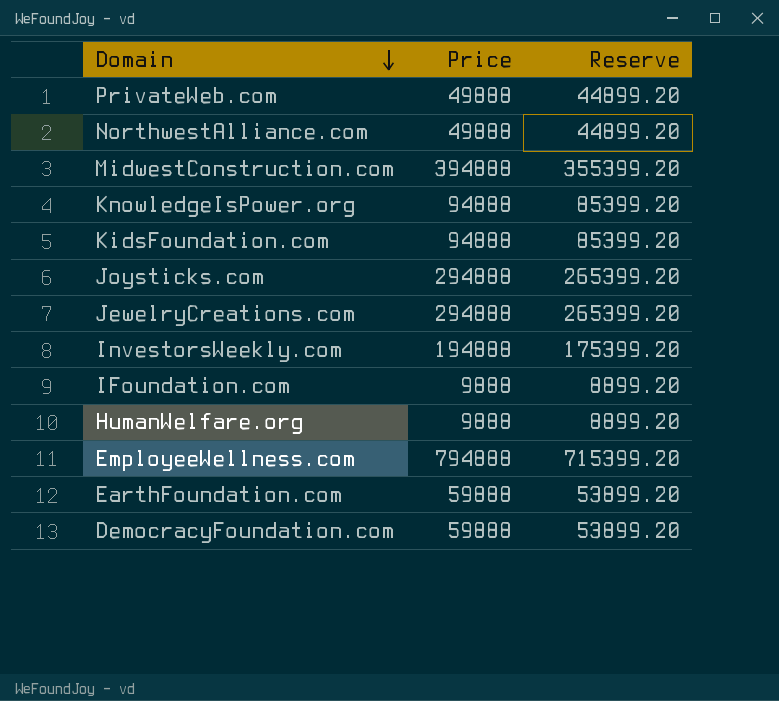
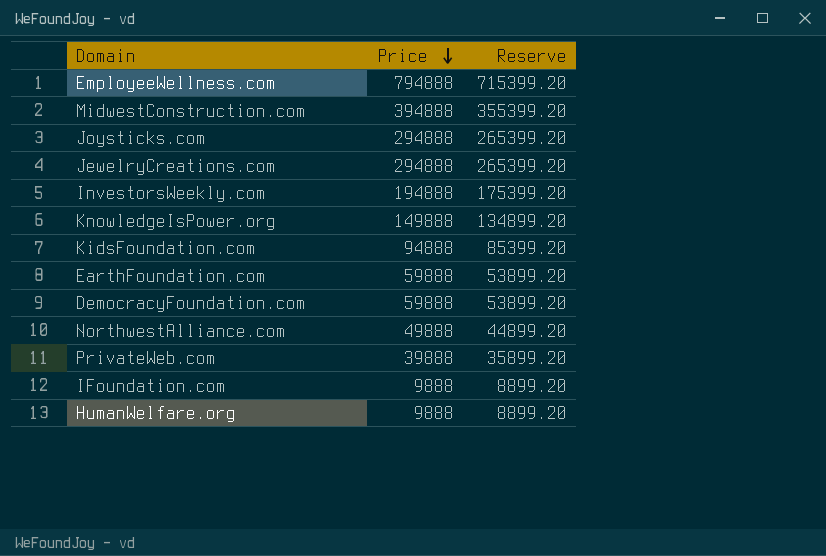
row order: Domain descending -> Price descending
KnowledgeIsPower.org | Price: 94888 -> 149888
KnowledgeIsPower.org | Reserve: 85399.20 -> 134899.20
PrivateWeb.com | Price: 49888 -> 39888
PrivateWeb.com | Reserve: 44899.20 -> 35899.20

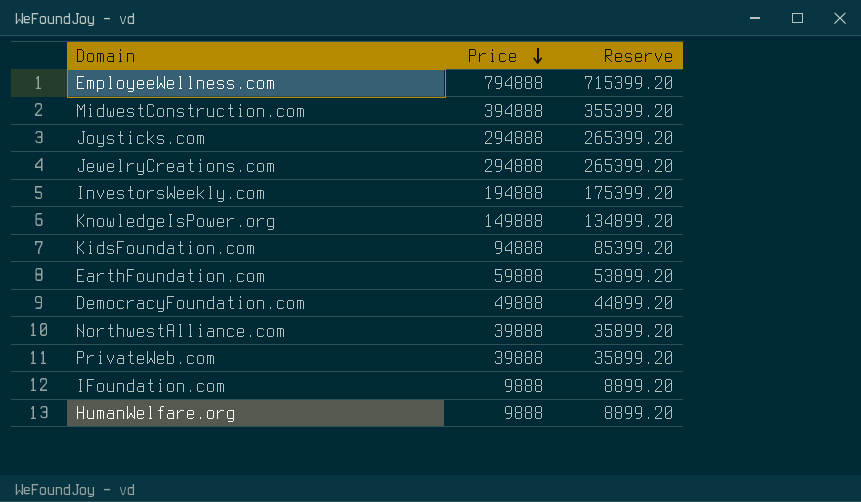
DemocracyFoundation.com | Price: 59888 -> 49888
DemocracyFoundation.com | Reserve: 53899.20 -> 44899.20
NorthwestAlliance.com | Price: 49888 -> 39888
NorthwestAlliance.com | Reserve: 44899.20 -> 35899.20

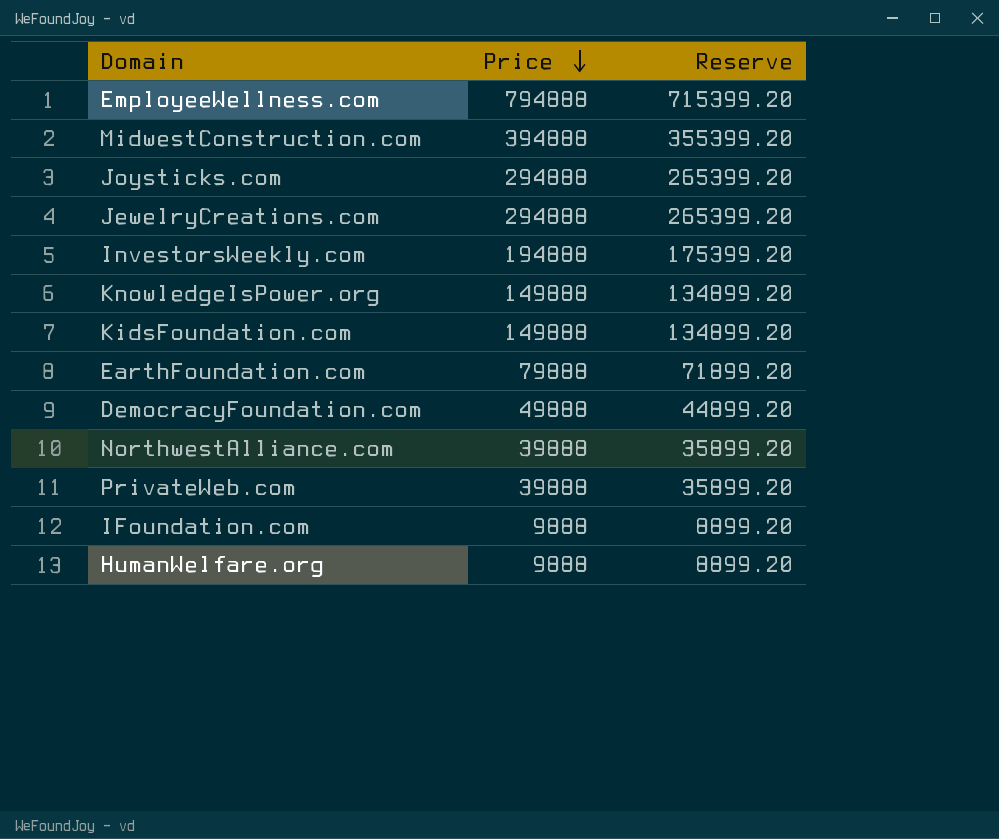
KidsFoundation.com | Price: 94888 -> 149888
KidsFoundation.com | Reserve: 85399.20 -> 134899.20
EarthFoundation.com | Price: 59888 -> 79888
EarthFoundation.com | Reserve: 53899.20 -> 71899.20

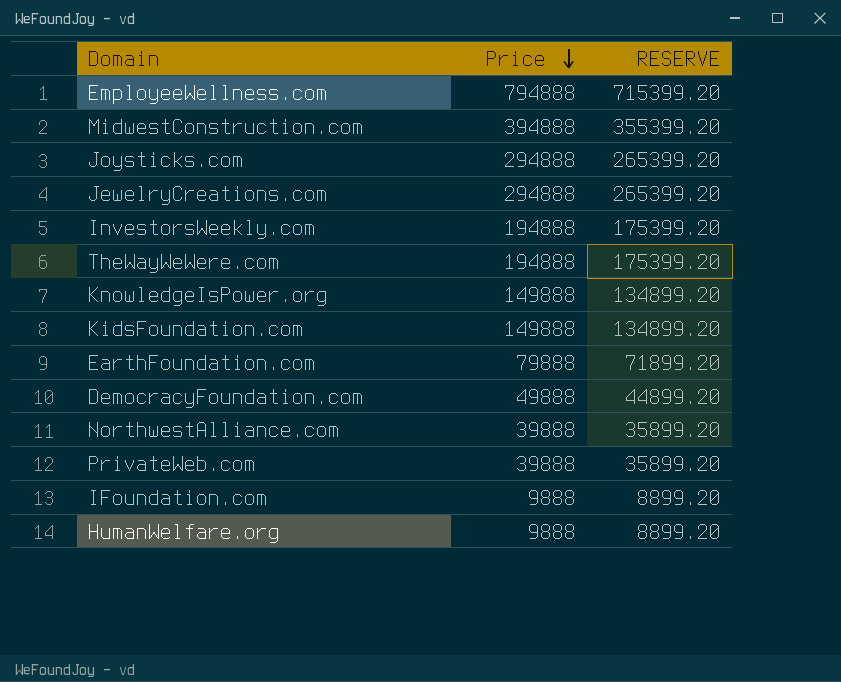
column name: Reserve -> RESERVE
row TheWayWeWere.com: none -> 194888 | 175399.20

